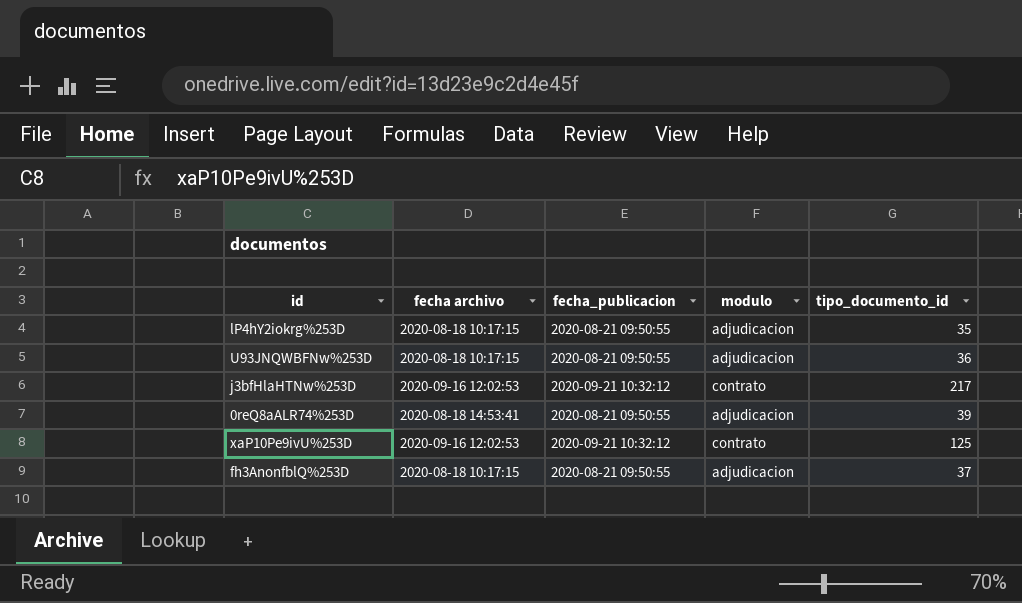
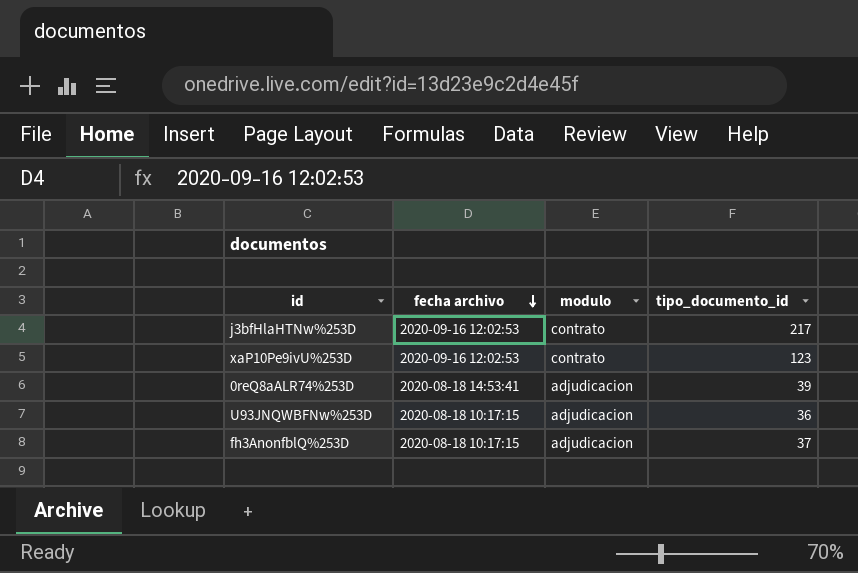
row order: none -> fecha archivo descending
column fecha_publicacion | position: 3 -> none
row lP4hY2iokrg%253D: 2020-08-18 10:17:15 | 2020-08-21 09:50:55 | adjudicacion | 35 -> none
xaP10Pe9ivU%253D | tipo_documento_id: 125 -> 123

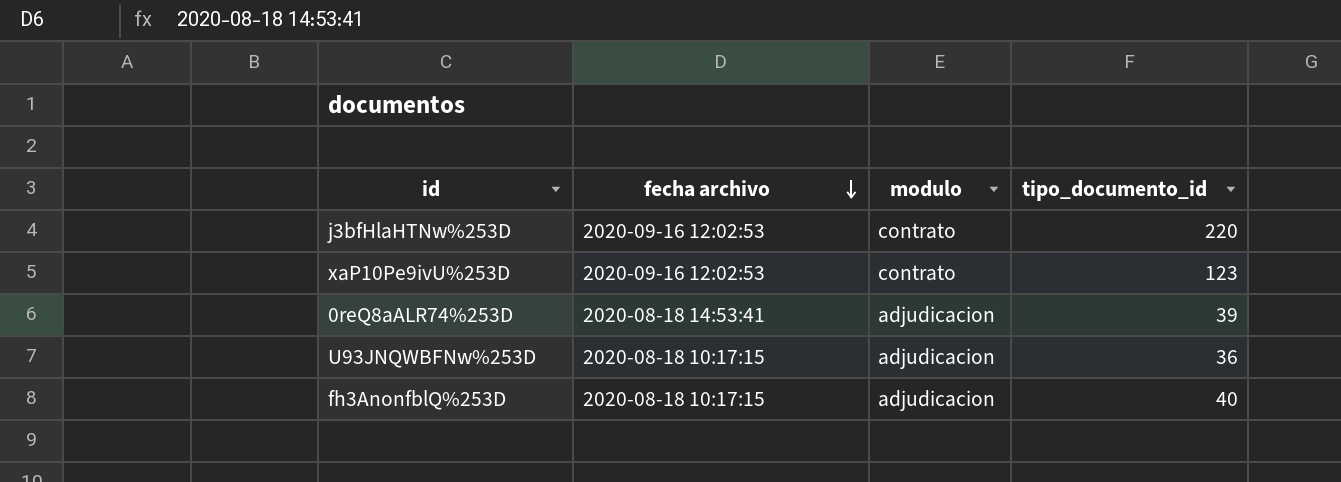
j3bfHlaHTNw%253D | tipo_documento_id: 217 -> 220
fh3AnonfblQ%253D | tipo_documento_id: 37 -> 40

